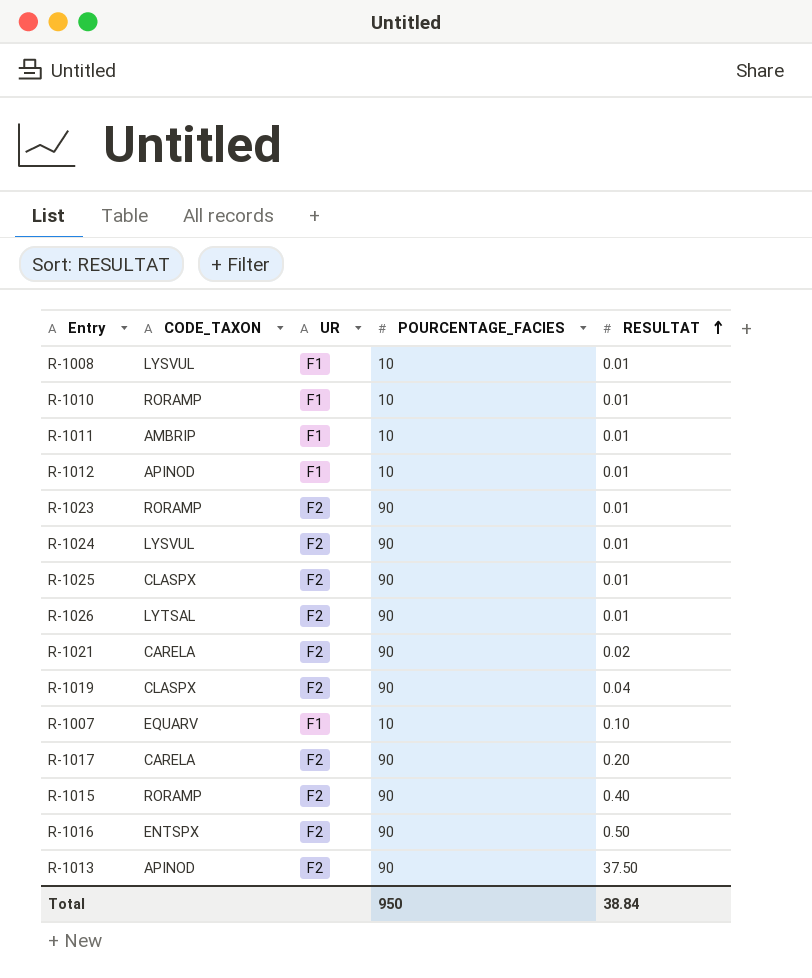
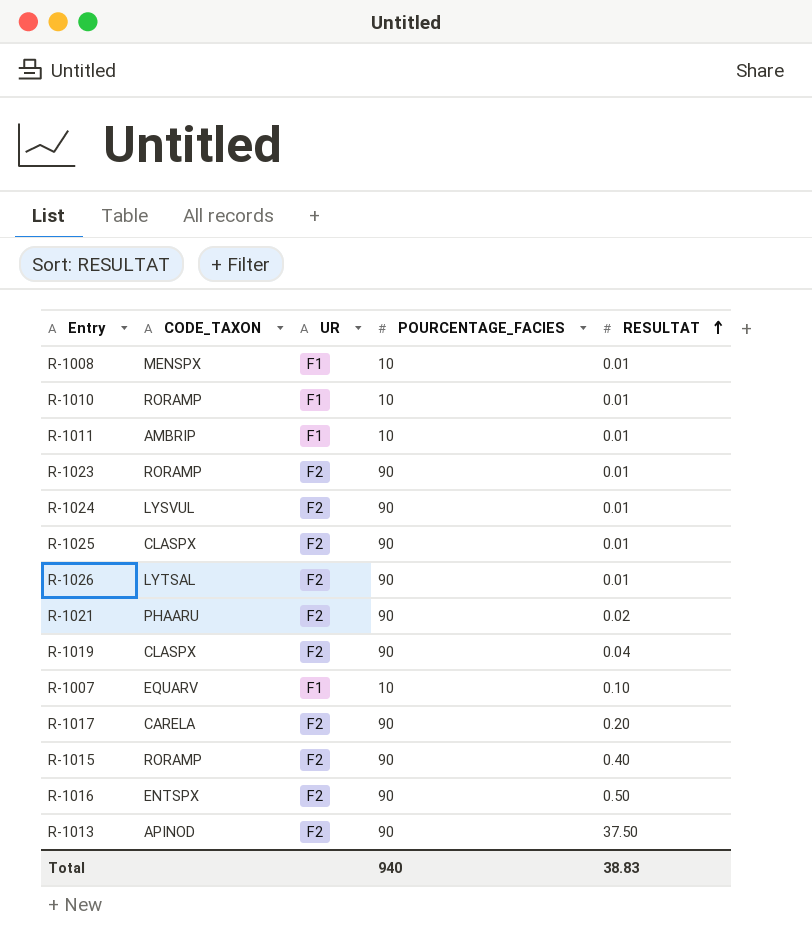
row R-1012: APINOD | F1 | 10 | 0.01 -> none
R-1008 | CODE_TAXON: LYSVUL -> MENSPX
R-1021 | CODE_TAXON: CARELA -> PHAARU
Total | POURCENTAGE_FACIES: 950 -> 940
Total | RESULTAT: 38.84 -> 38.83

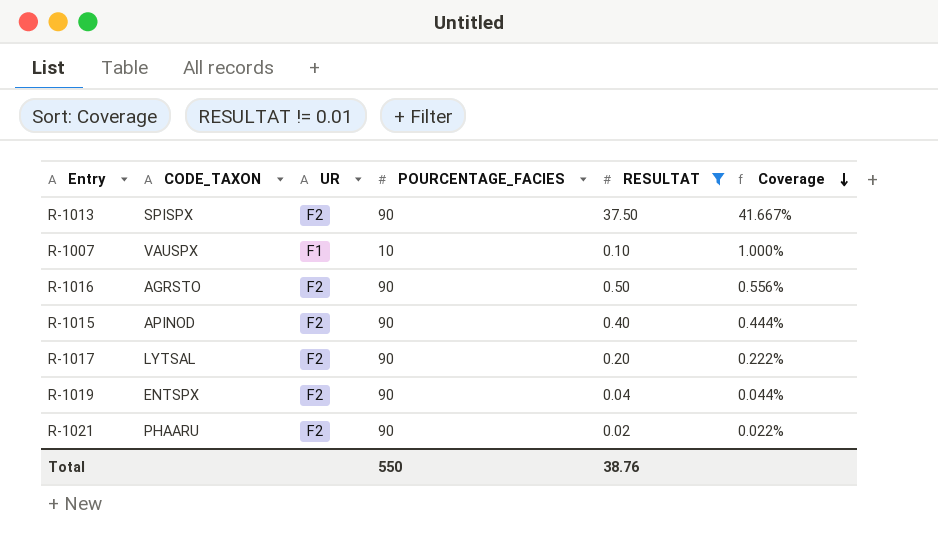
filter: none -> RESULTAT != 0.01
row order: RESULTAT ascending -> Coverage descending
column Coverage | formula: none -> [RESULTAT] / [POURCENTAGE_FACIES]
R-1013 | CODE_TAXON: APINOD -> SPISPX
R-1007 | CODE_TAXON: EQUARV -> VAUSPX
R-1016 | CODE_TAXON: ENTSPX -> AGRSTO
R-1015 | CODE_TAXON: RORAMP -> APINOD
R-1017 | CODE_TAXON: CARELA -> LYTSAL
R-1019 | CODE_TAXON: CLASPX -> ENTSPX
Total | POURCENTAGE_FACIES: 940 -> 550
Total | RESULTAT: 38.83 -> 38.76

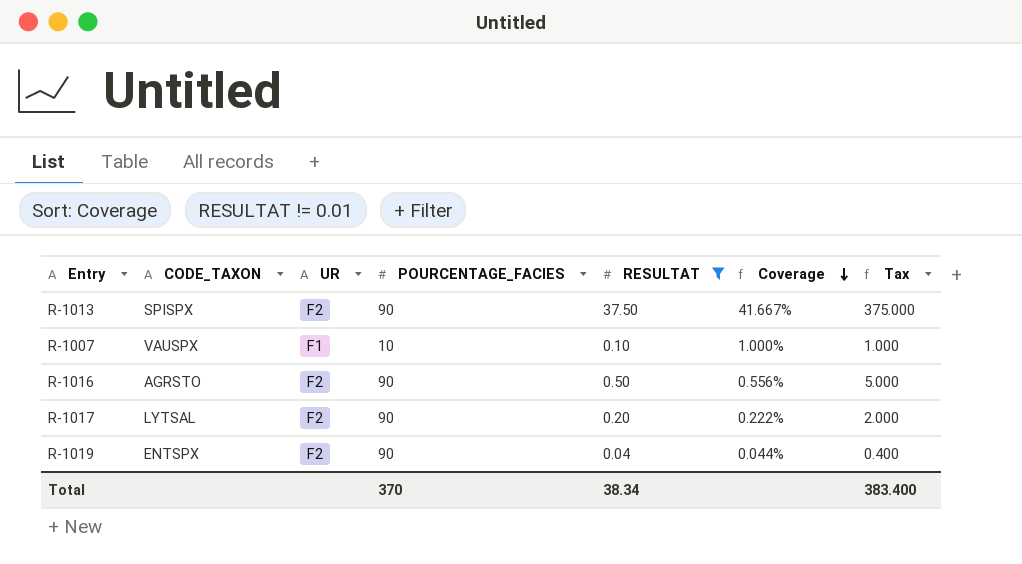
column Tax | formula: none -> [RESULTAT] * 10
row R-1015: APINOD | F2 | 90 | 0.40 | 0.444% -> none
row R-1021: PHAARU | F2 | 90 | 0.02 | 0.022% -> none
Total | POURCENTAGE_FACIES: 550 -> 370
Total | RESULTAT: 38.76 -> 38.34

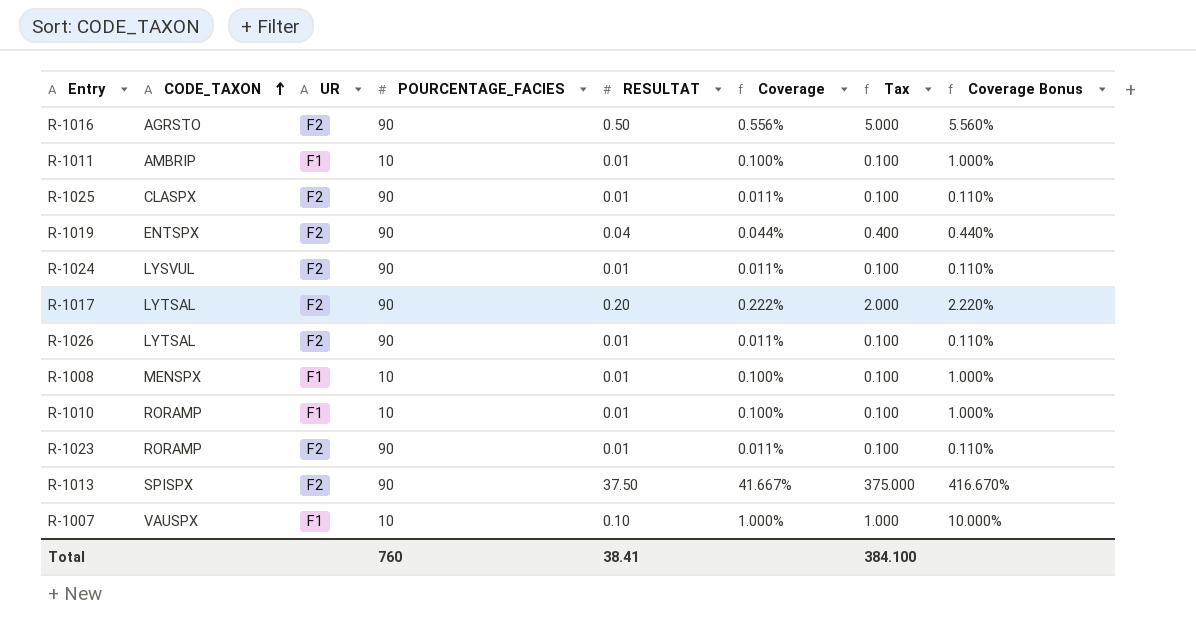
filter: RESULTAT != 0.01 -> none
row order: Coverage descending -> CODE_TAXON ascending
column Coverage Bonus | formula: none -> [Coverage] * 10
Total | POURCENTAGE_FACIES: 370 -> 760
Total | RESULTAT: 38.34 -> 38.41
Total | Tax: 383.400 -> 384.100

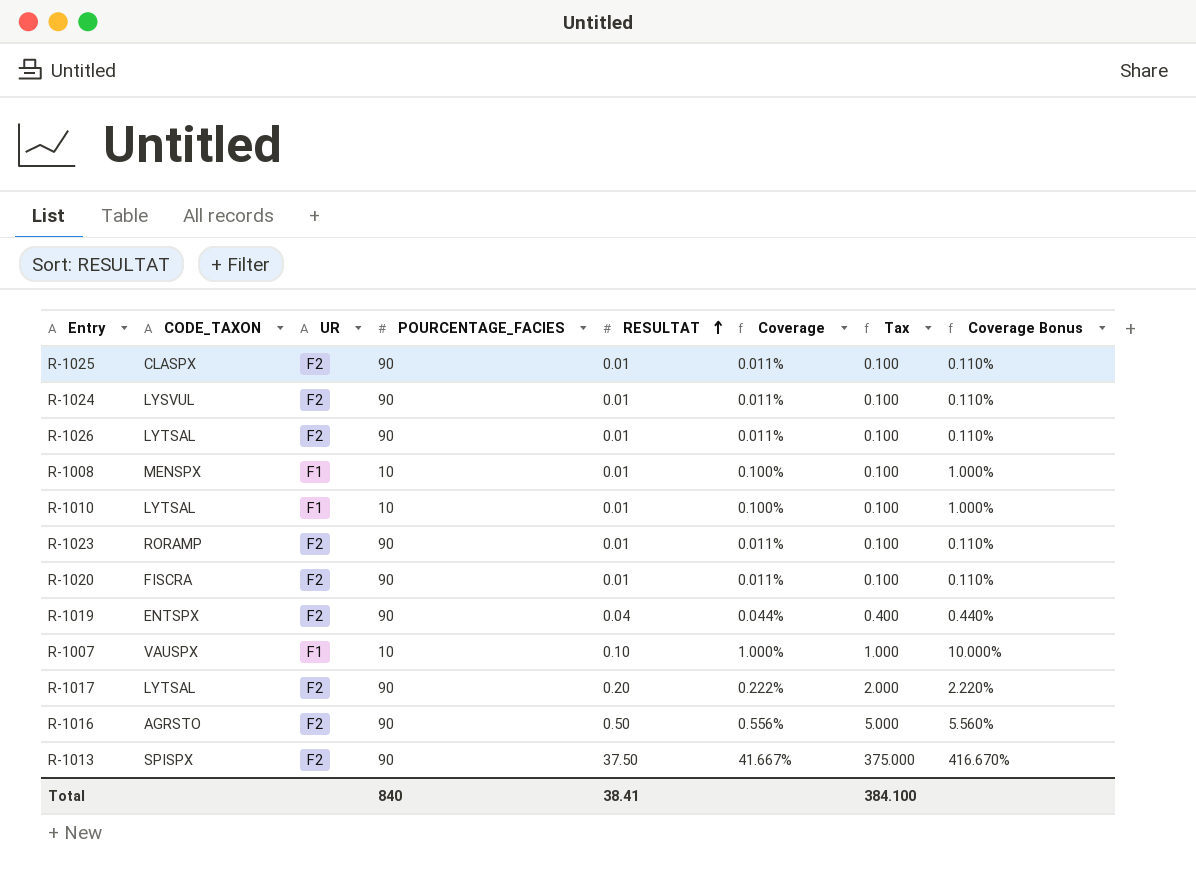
row order: CODE_TAXON ascending -> RESULTAT ascending
row R-1011: AMBRIP | F1 | 10 | 0.01 | 0.100% | 0.100 | 1.000% -> none
R-1010 | CODE_TAXON: RORAMP -> LYTSAL
row R-1020: none -> FISCRA | F2 | 90 | 0.01 | 0.011% | 0.100 | 0.110%
Total | POURCENTAGE_FACIES: 760 -> 840

